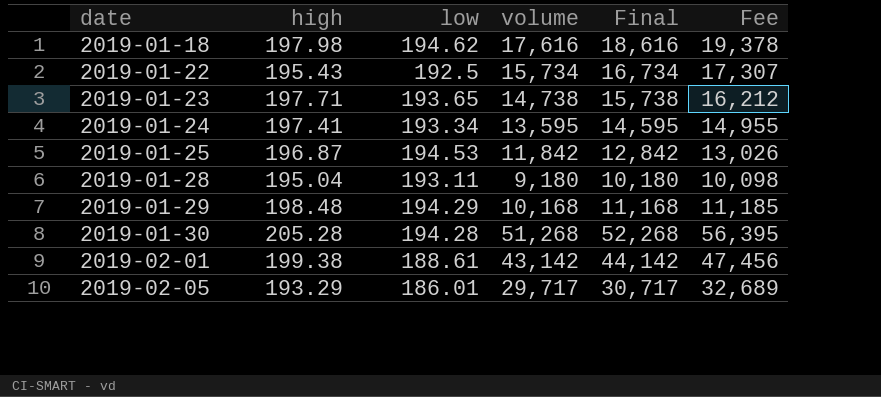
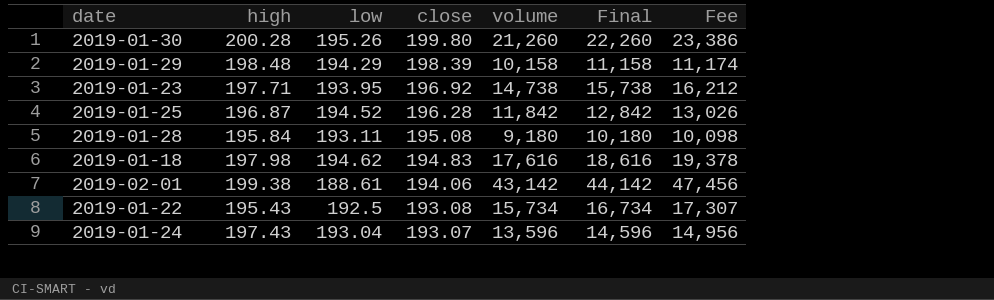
row order: date ascending -> close descending
column close | position: none -> 4
row 2019-02-05: 193.29 | 186.01 | 29,717 | 30,717 | 32,689 -> none
2019-01-30 | high: 205.28 -> 200.28
2019-01-30 | low: 194.28 -> 195.26
2019-01-30 | volume: 51,268 -> 21,260
2019-01-30 | Final: 52,268 -> 22,260
2019-01-30 | Fee: 56,395 -> 23,386
2019-01-29 | volume: 10,168 -> 10,158
2019-01-29 | Final: 11,168 -> 11,158
2019-01-29 | Fee: 11,185 -> 11,174
2019-01-23 | low: 193.65 -> 193.95
2019-01-25 | low: 194.53 -> 194.52
2019-01-28 | high: 195.04 -> 195.84
2019-01-24 | high: 197.41 -> 197.43
2019-01-24 | low: 193.34 -> 193.04
2019-01-24 | volume: 13,595 -> 13,596
2019-01-24 | Final: 14,595 -> 14,596
2019-01-24 | Fee: 14,955 -> 14,956

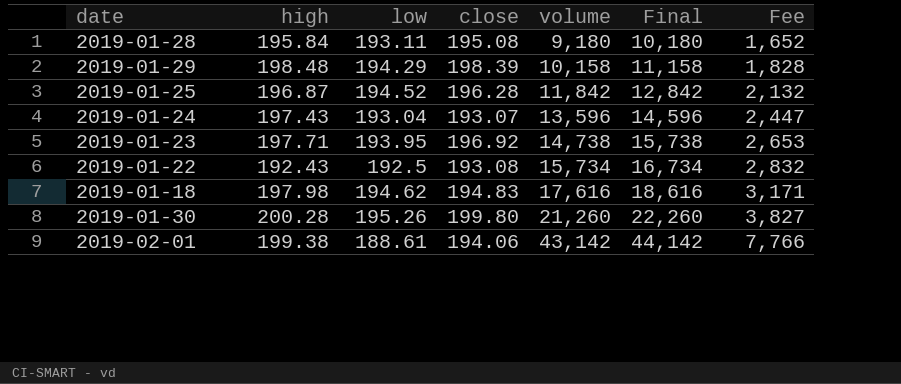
row order: close descending -> volume ascending
column Fee | formula: [volume] * 1.1 -> [volume] * 0.18
2019-01-22 | high: 195.43 -> 192.43

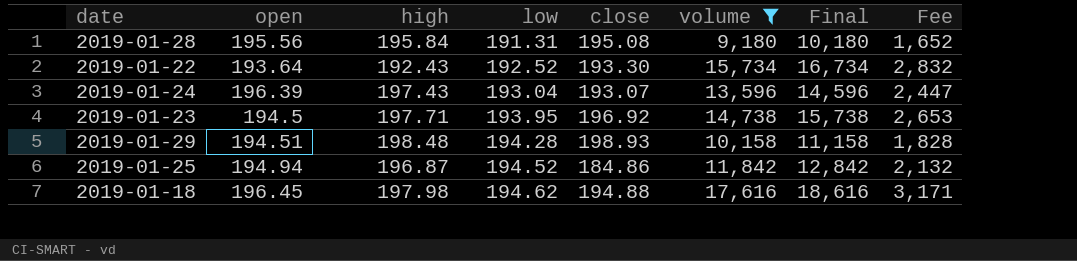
filter: none -> volume <= 17,616
row order: volume ascending -> low ascending
column open | position: none -> 2
2019-01-28 | low: 193.11 -> 191.31
2019-01-22 | low: 192.5 -> 192.52
2019-01-22 | close: 193.08 -> 193.30
2019-01-29 | low: 194.29 -> 194.28
2019-01-29 | close: 198.39 -> 198.93
2019-01-25 | close: 196.28 -> 184.86
2019-01-18 | close: 194.83 -> 194.88

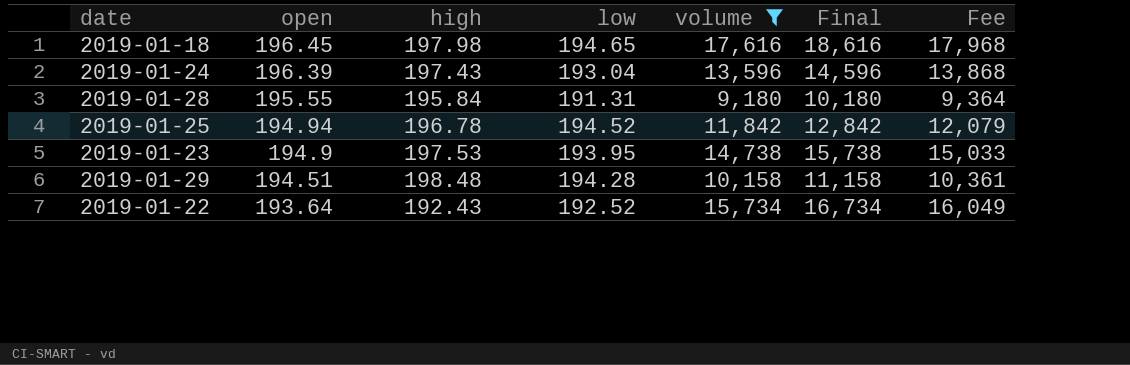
row order: low ascending -> open descending
column close | position: 5 -> none
column Fee | formula: [volume] * 0.18 -> [volume] * 1.02
2019-01-18 | low: 194.62 -> 194.65
2019-01-28 | open: 195.56 -> 195.55
2019-01-25 | high: 196.87 -> 196.78
2019-01-23 | open: 194.5 -> 194.9
2019-01-23 | high: 197.71 -> 197.53

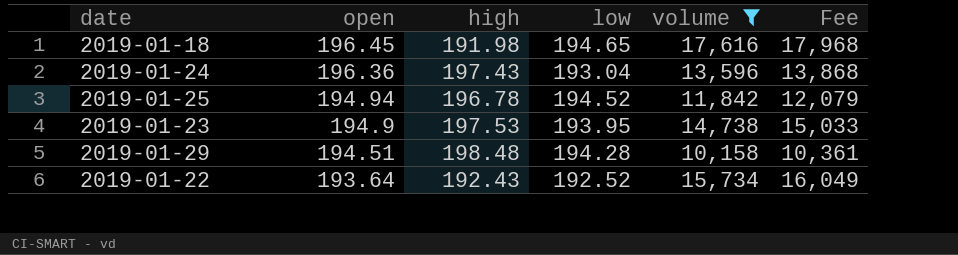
column Final | formula: [volume] + 1000 -> none
row 2019-01-28: 195.55 | 195.84 | 191.31 | 9,180 | 10,180 | 9,364 -> none
2019-01-18 | high: 197.98 -> 191.98
2019-01-24 | open: 196.39 -> 196.36

